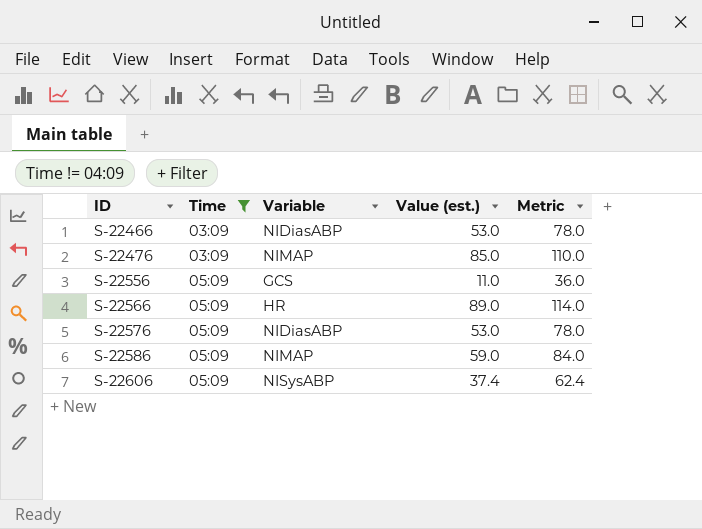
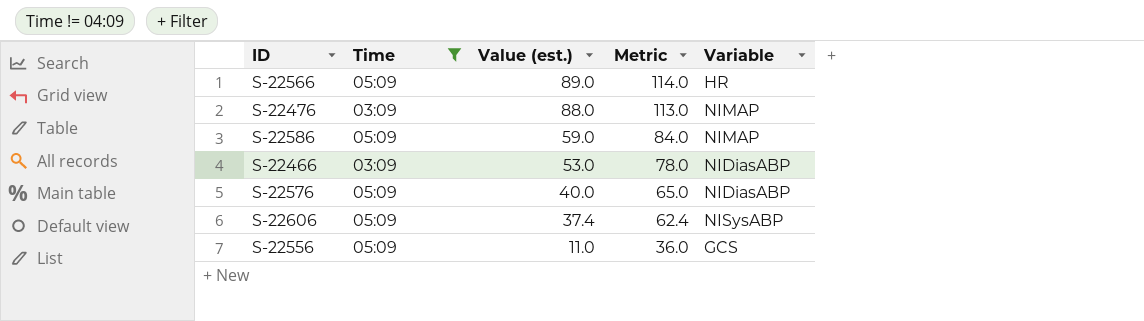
row order: ID ascending -> Value (est.) descending
column Variable | position: 3 -> 5
S-22476 | Value (est.): 85.0 -> 88.0
S-22476 | Metric: 110.0 -> 113.0
S-22576 | Value (est.): 53.0 -> 40.0
S-22576 | Metric: 78.0 -> 65.0

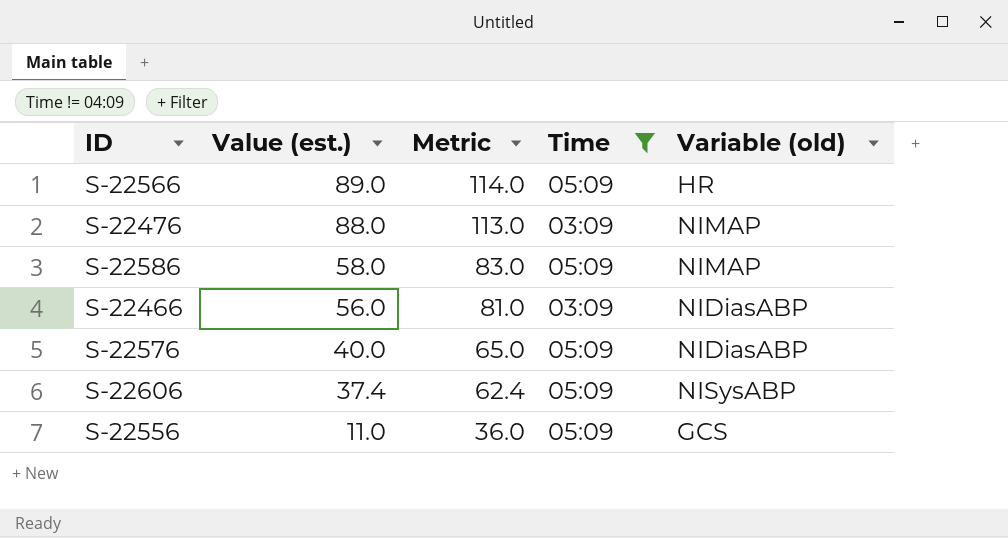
column Time | position: 2 -> 4
column name: Variable -> Variable (old)
S-22586 | Value (est.): 59.0 -> 58.0
S-22586 | Metric: 84.0 -> 83.0
S-22466 | Value (est.): 53.0 -> 56.0
S-22466 | Metric: 78.0 -> 81.0

